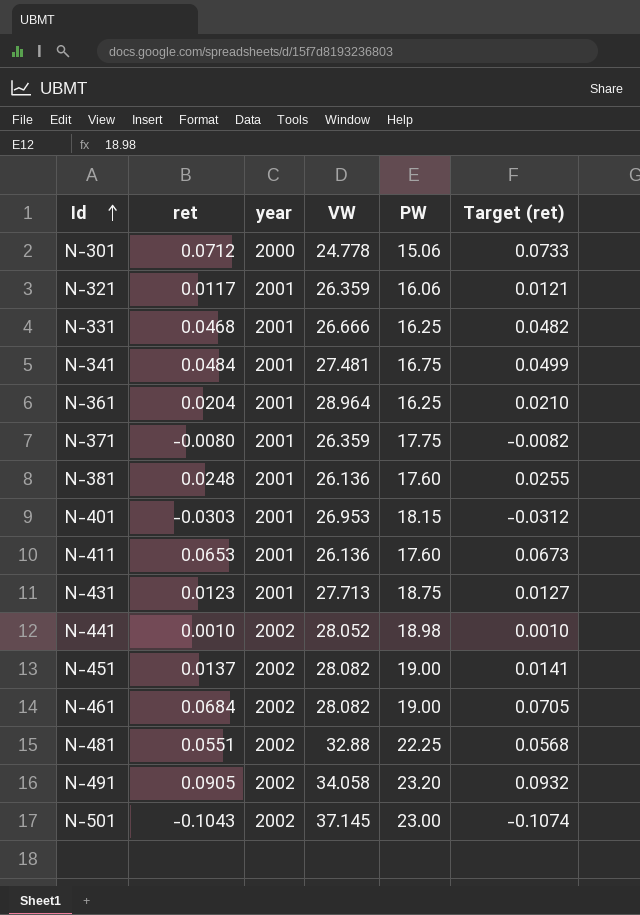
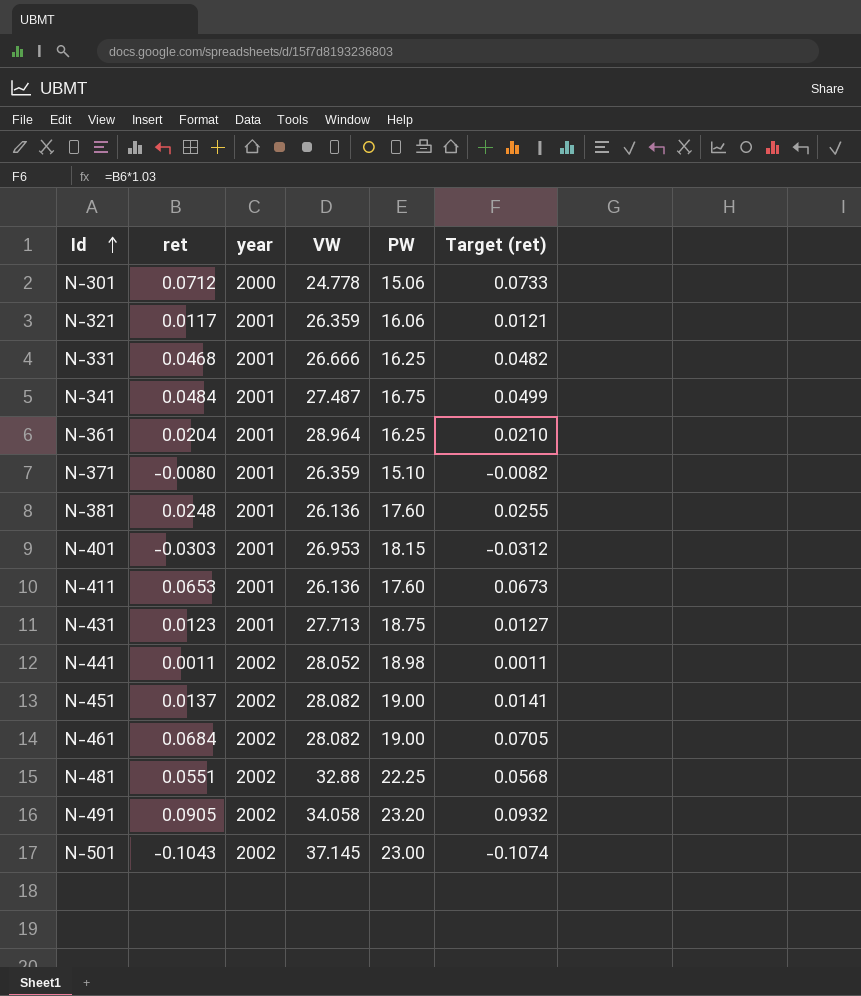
N-341 | VW: 27.481 -> 27.487
N-371 | PW: 17.75 -> 15.10
N-441 | ret: 0.0010 -> 0.0011
N-441 | Target (ret): 0.0010 -> 0.0011

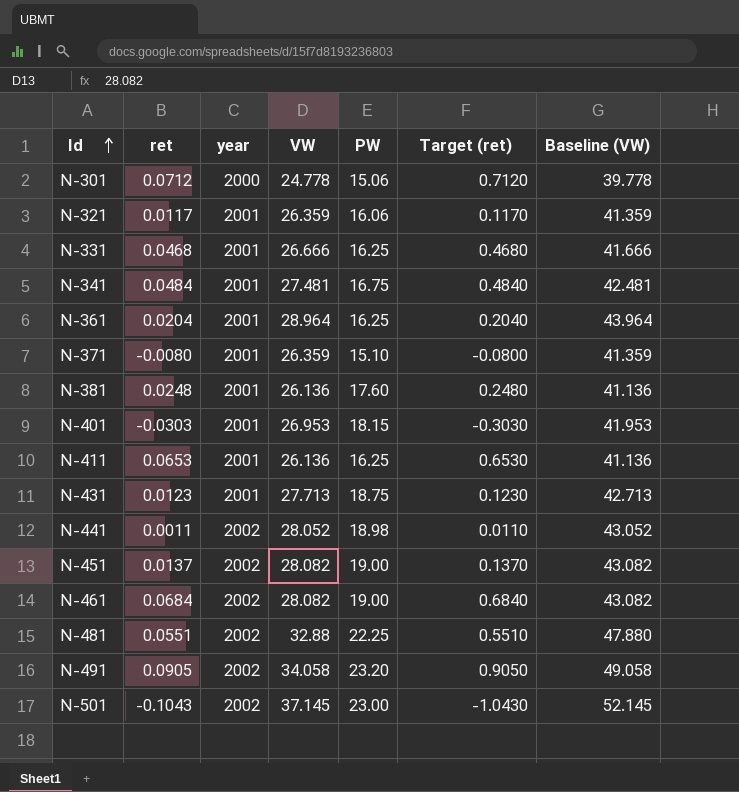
column Target (ret) | formula: [ret] * 1.03 -> [ret] * 10
column Baseline (VW) | formula: none -> [VW] + 15
N-341 | VW: 27.487 -> 27.481
N-411 | PW: 17.60 -> 16.25

